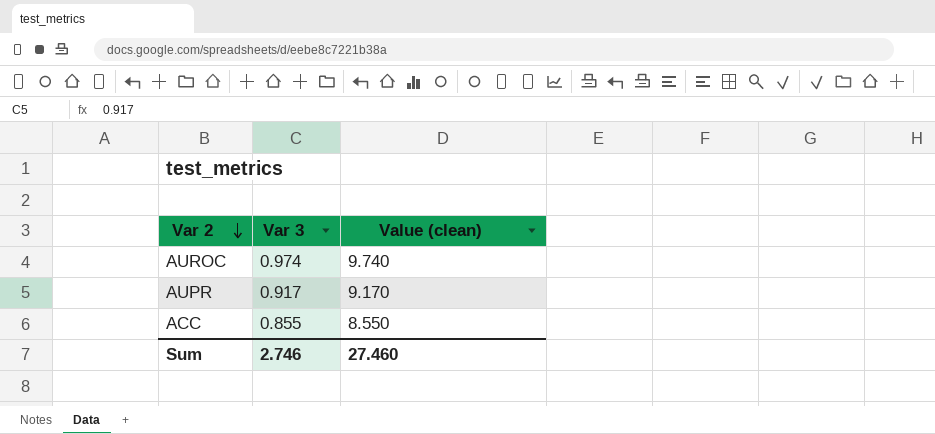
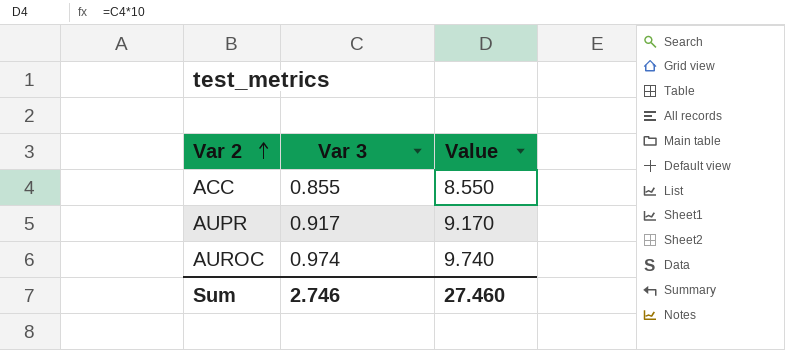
row order: Var 2 descending -> Var 2 ascending
column name: Value (clean) -> Value

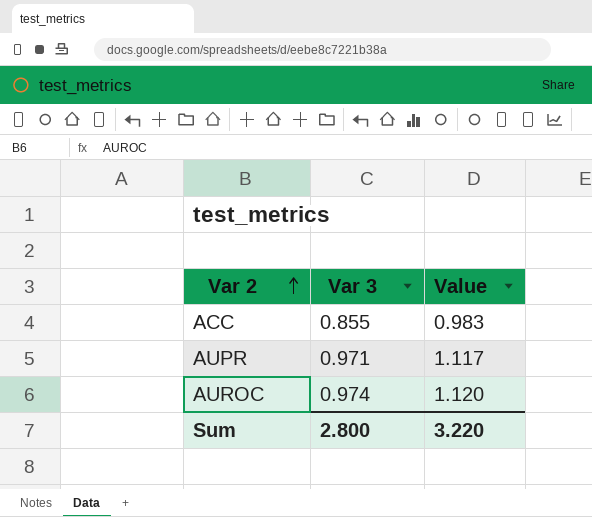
column Value | formula: [Var 3] * 10 -> [Var 3] * 1.15
AUPR | Var 3: 0.917 -> 0.971
Sum | Var 3: 2.746 -> 2.800
Sum | Value: 27.460 -> 3.220

